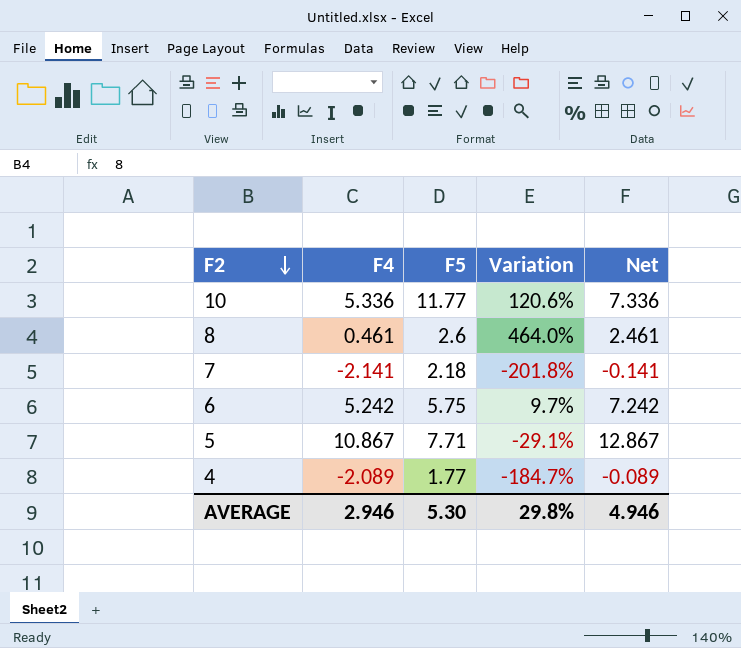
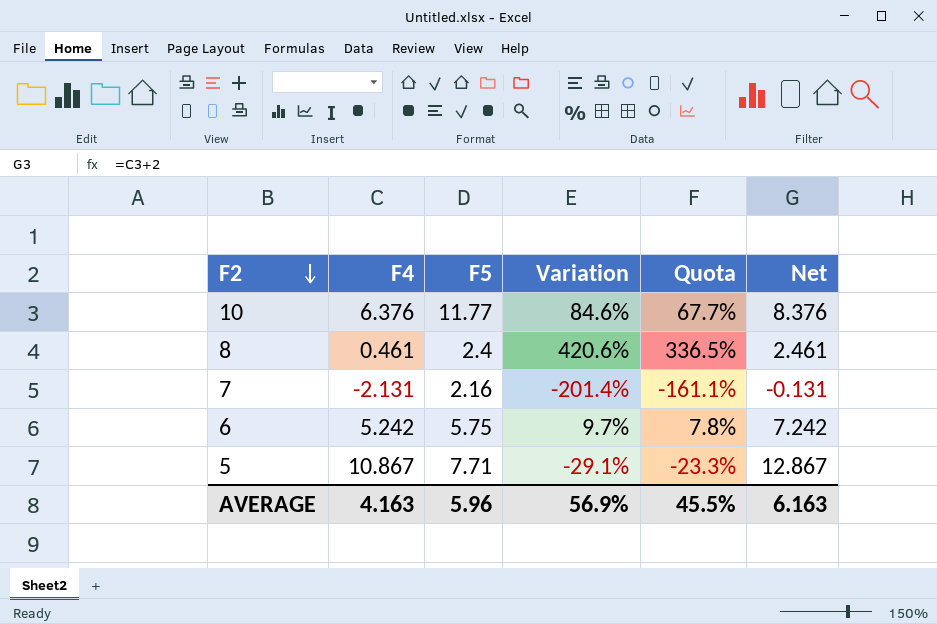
column Quota | formula: none -> [Variation] * 0.8
row 4: -2.089 | 1.77 | -184.7% | -0.089 -> none
10 | F4: 5.336 -> 6.376
10 | Variation: 120.6% -> 84.6%
10 | Net: 7.336 -> 8.376
8 | F5: 2.6 -> 2.4
8 | Variation: 464.0% -> 420.6%
7 | F4: -2.141 -> -2.131
7 | F5: 2.18 -> 2.16
7 | Variation: -201.8% -> -201.4%
7 | Net: -0.141 -> -0.131
AVERAGE | F4: 2.946 -> 4.163
AVERAGE | F5: 5.30 -> 5.96
AVERAGE | Variation: 29.8% -> 56.9%
AVERAGE | Net: 4.946 -> 6.163

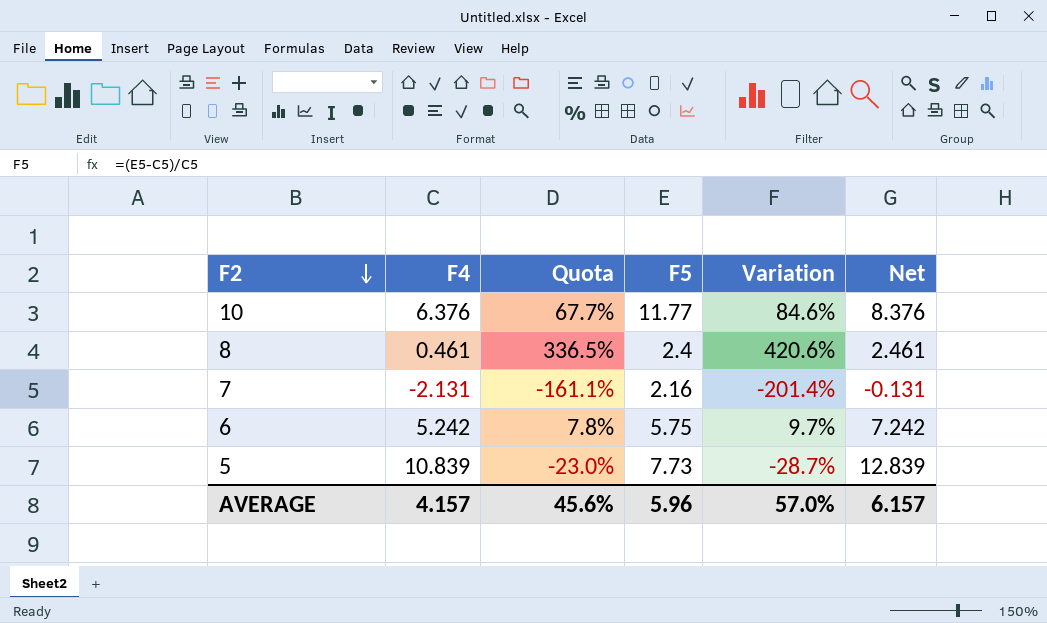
column Quota | position: 5 -> 3
5 | F4: 10.867 -> 10.839
5 | Quota: -23.3% -> -23.0%
5 | F5: 7.71 -> 7.73
5 | Variation: -29.1% -> -28.7%
5 | Net: 12.867 -> 12.839
AVERAGE | F4: 4.163 -> 4.157
AVERAGE | Quota: 45.5% -> 45.6%
AVERAGE | Variation: 56.9% -> 57.0%
AVERAGE | Net: 6.163 -> 6.157

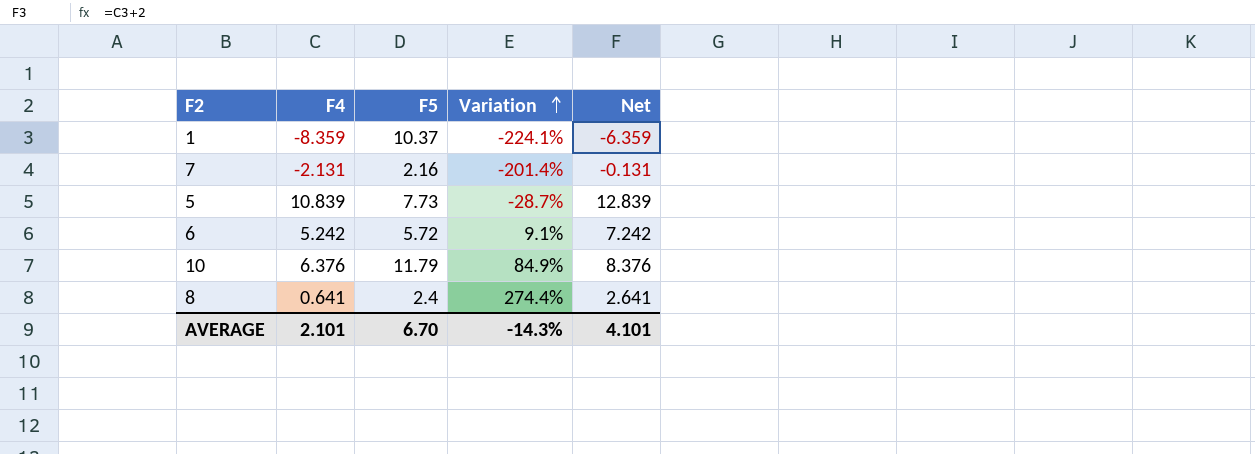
row order: F2 descending -> Variation ascending
column Quota | formula: [Variation] * 0.8 -> none
row 1: none -> -8.359 | 10.37 | -224.1% | -6.359
6 | F5: 5.75 -> 5.72
6 | Variation: 9.7% -> 9.1%
10 | F5: 11.77 -> 11.79
10 | Variation: 84.6% -> 84.9%
8 | F4: 0.461 -> 0.641
8 | Variation: 420.6% -> 274.4%
8 | Net: 2.461 -> 2.641
AVERAGE | F4: 4.157 -> 2.101
AVERAGE | F5: 5.96 -> 6.70
AVERAGE | Variation: 57.0% -> -14.3%
AVERAGE | Net: 6.157 -> 4.101

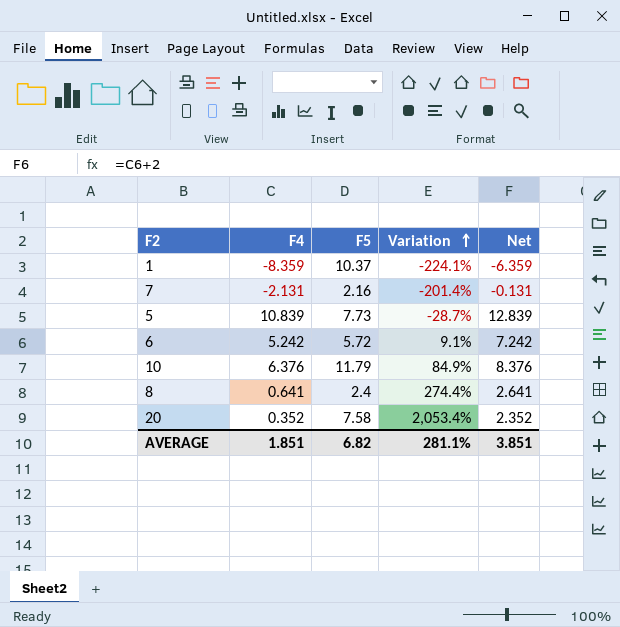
row 20: none -> 0.352 | 7.58 | 2,053.4% | 2.352
AVERAGE | F4: 2.101 -> 1.851
AVERAGE | F5: 6.70 -> 6.82
AVERAGE | Variation: -14.3% -> 281.1%
AVERAGE | Net: 4.101 -> 3.851

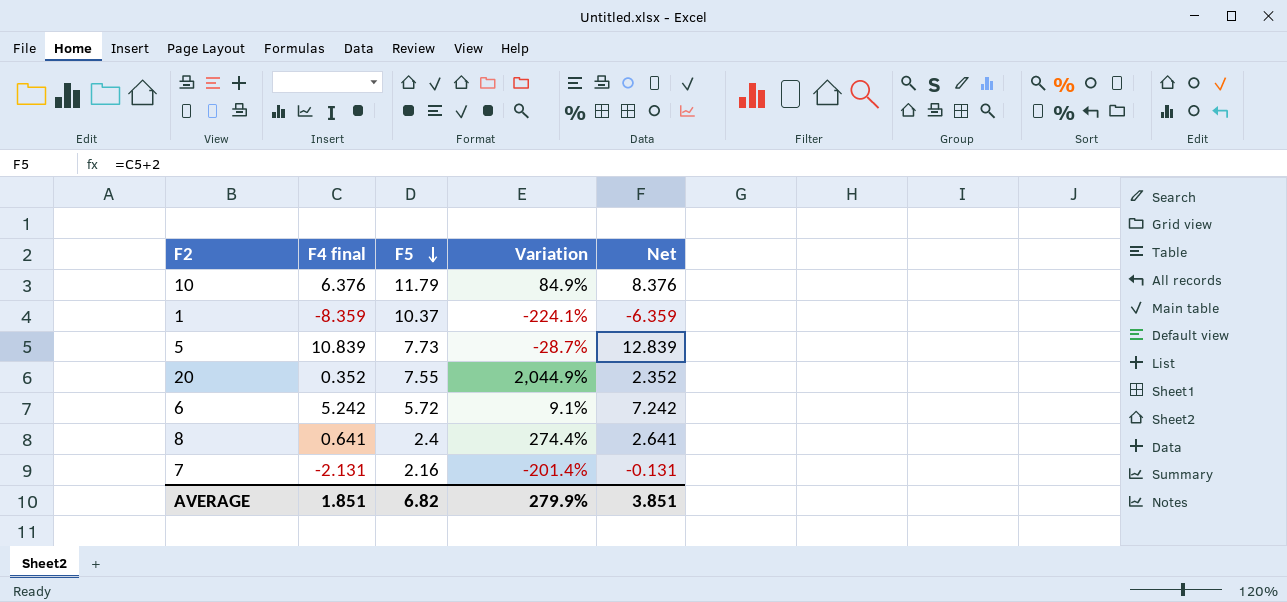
row order: Variation ascending -> F5 descending
column name: F4 -> F4 final
20 | F5: 7.58 -> 7.55
20 | Variation: 2,053.4% -> 2,044.9%
AVERAGE | Variation: 281.1% -> 279.9%

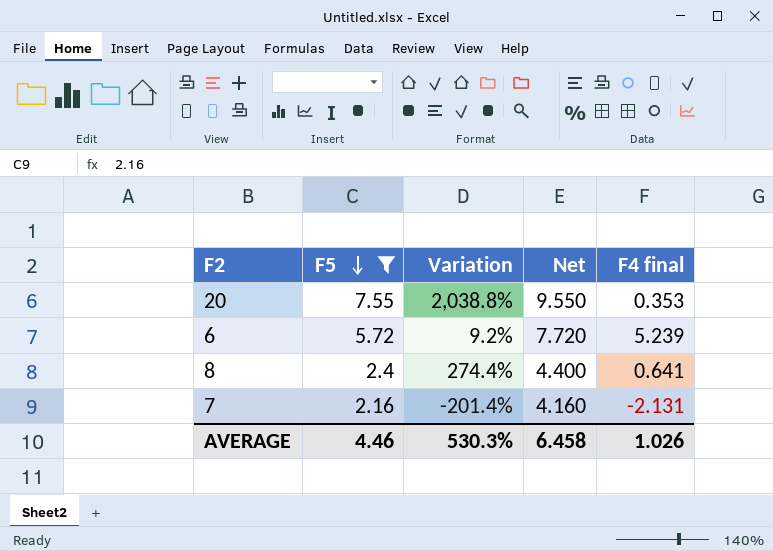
filter: none -> F5 <= 7.55
column Net | formula: [F4 final] + 2 -> [F5] + 2
column F4 final | position: 2 -> 5
20 | Variation: 2,044.9% -> 2,038.8%
20 | F4 final: 0.352 -> 0.353
6 | Variation: 9.1% -> 9.2%
6 | F4 final: 5.242 -> 5.239
AVERAGE | F5: 6.82 -> 4.46
AVERAGE | Variation: 279.9% -> 530.3%
AVERAGE | Net: 3.851 -> 6.458
AVERAGE | F4 final: 1.851 -> 1.026

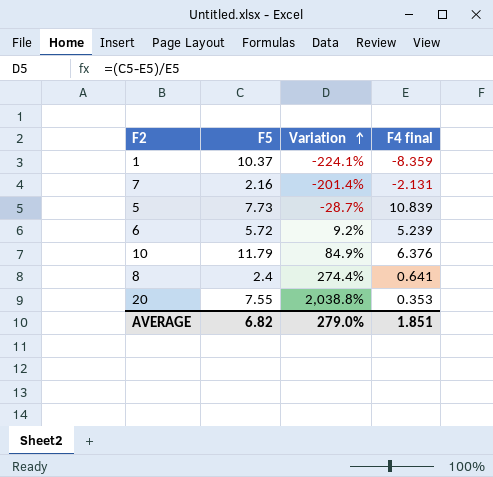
filter: F5 <= 7.55 -> none
row order: F5 descending -> Variation ascending
column Net | formula: [F5] + 2 -> none
AVERAGE | F5: 4.46 -> 6.82
AVERAGE | Variation: 530.3% -> 279.0%
AVERAGE | F4 final: 1.026 -> 1.851

